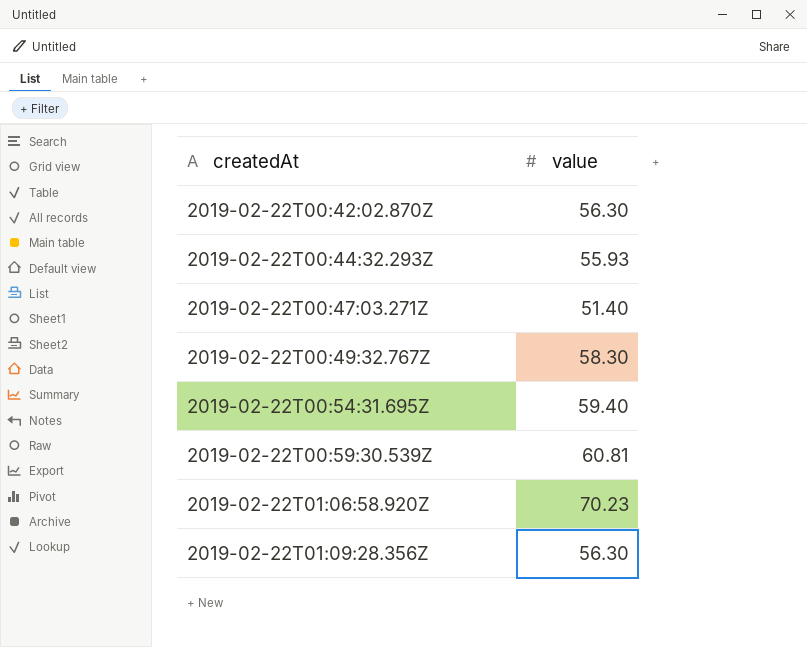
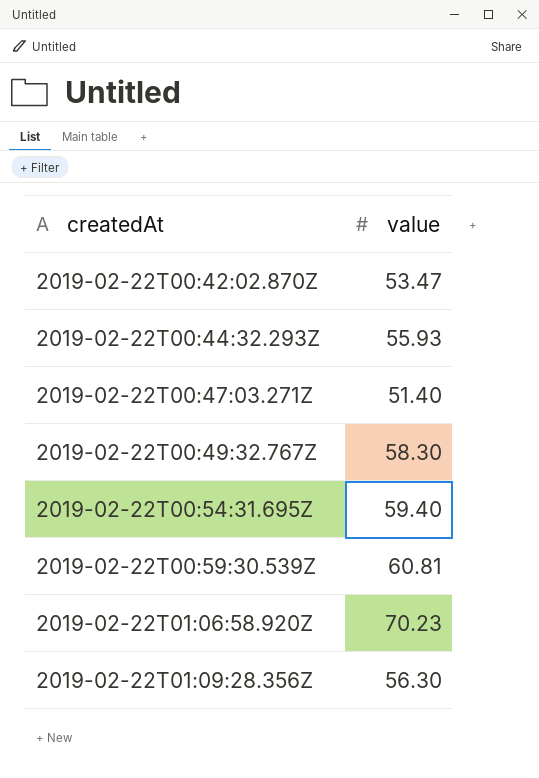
2019-02-22T00:42:02.870Z | value: 56.30 -> 53.47

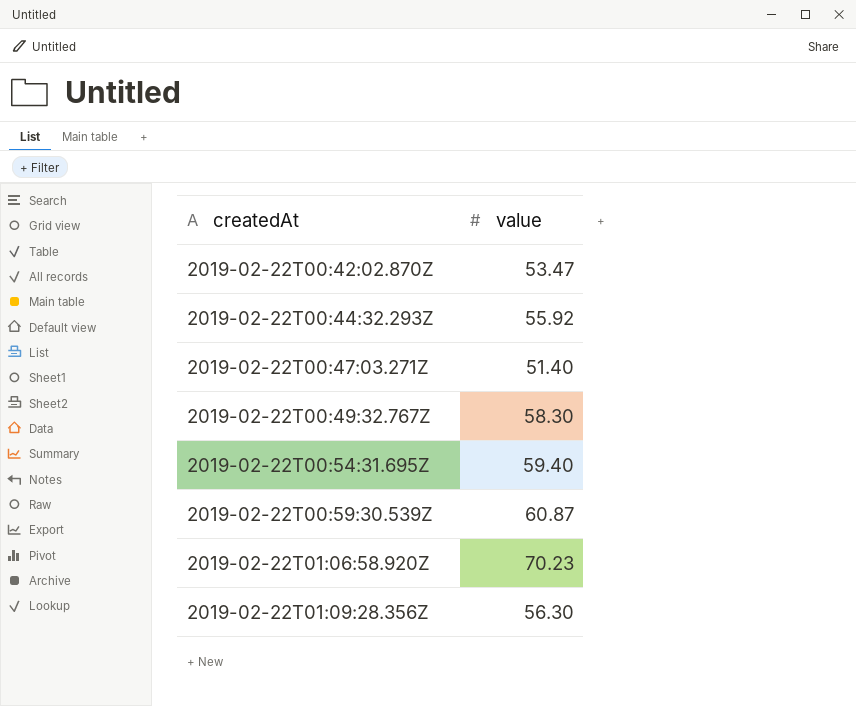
2019-02-22T00:44:32.293Z | value: 55.93 -> 55.92
2019-02-22T00:59:30.539Z | value: 60.81 -> 60.87

